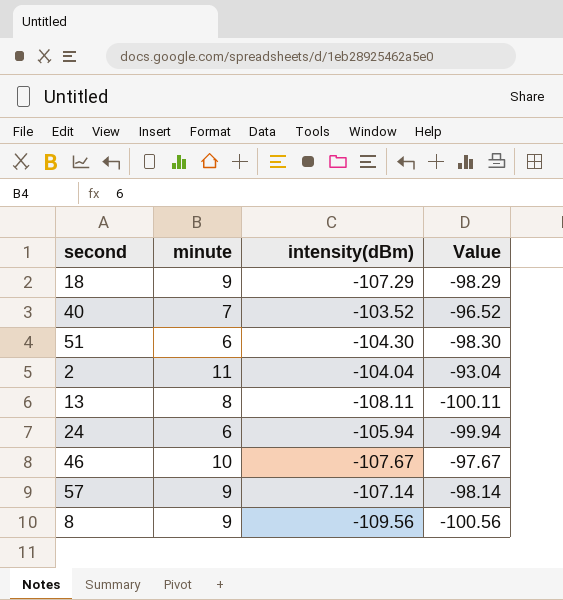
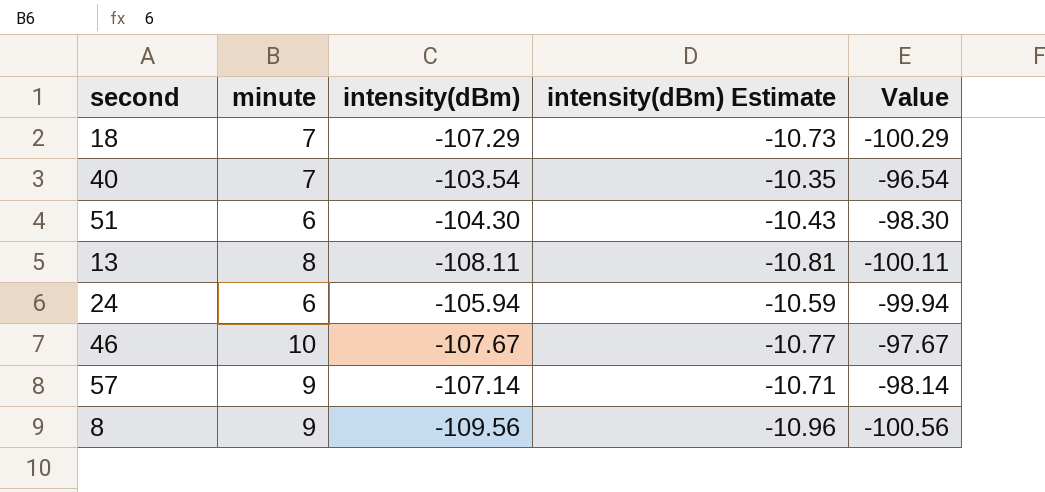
column intensity(dBm) Estimate | formula: none -> [intensity(dBm)] * 0.1
row 2: 11 | -104.04 | -93.04 -> none
18 | minute: 9 -> 7
18 | Value: -98.29 -> -100.29
40 | intensity(dBm): -103.52 -> -103.54
40 | Value: -96.52 -> -96.54

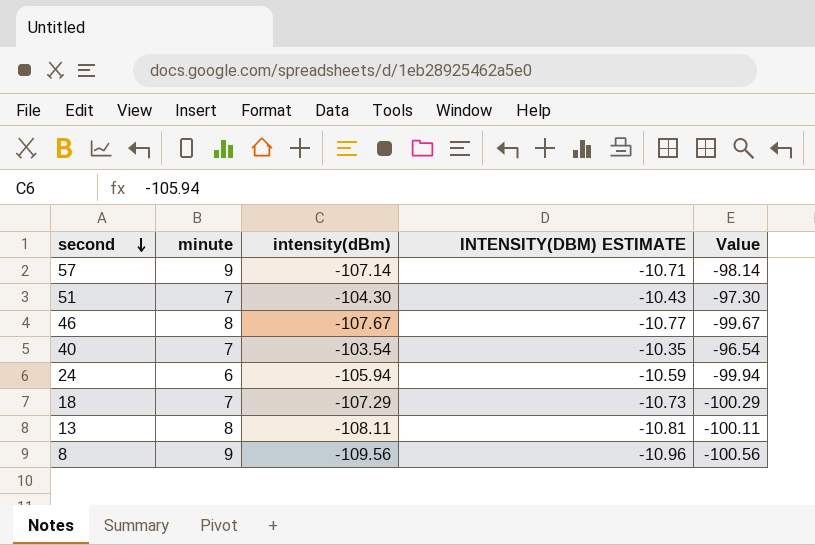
row order: none -> second descending
column name: intensity(dBm) Estimate -> INTENSITY(DBM) ESTIMATE
51 | minute: 6 -> 7
51 | Value: -98.30 -> -97.30
46 | minute: 10 -> 8
46 | Value: -97.67 -> -99.67

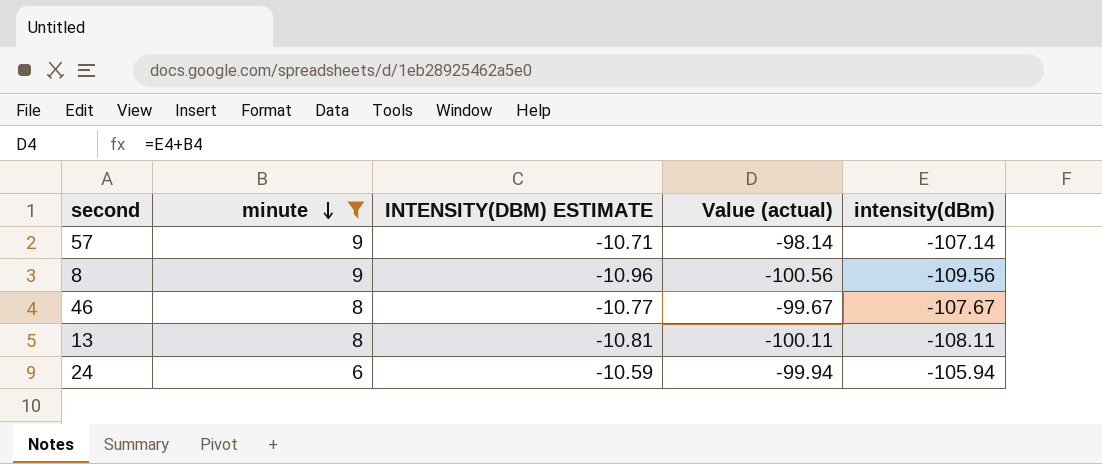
filter: none -> minute != 7
row order: second descending -> minute descending
column name: Value -> Value (actual)
column intensity(dBm) | position: 3 -> 5

